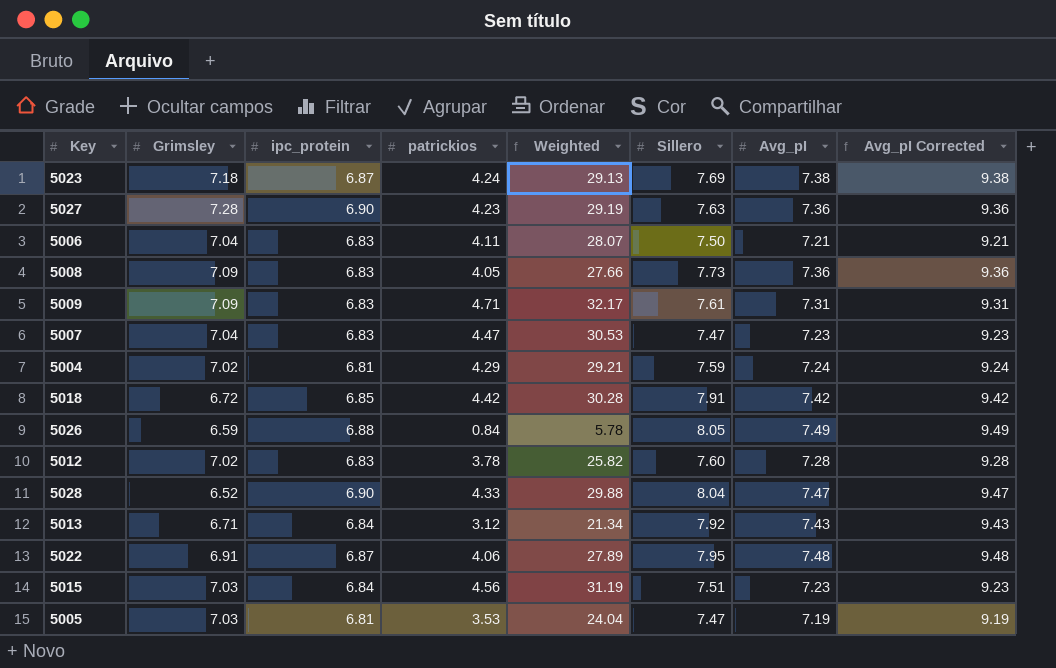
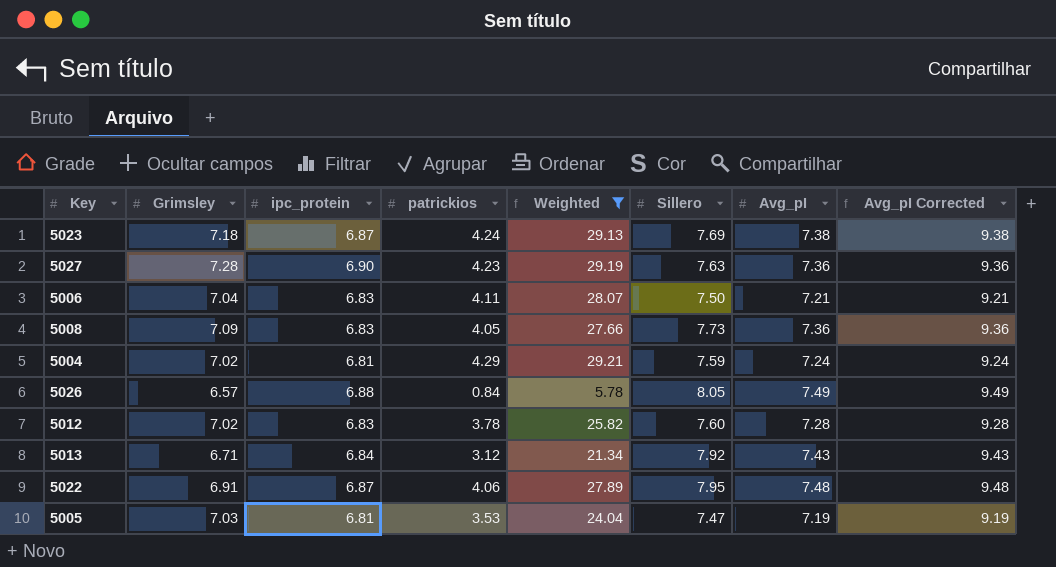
filter: none -> Weighted <= 29.21
5026 | Grimsley: 6.59 -> 6.57

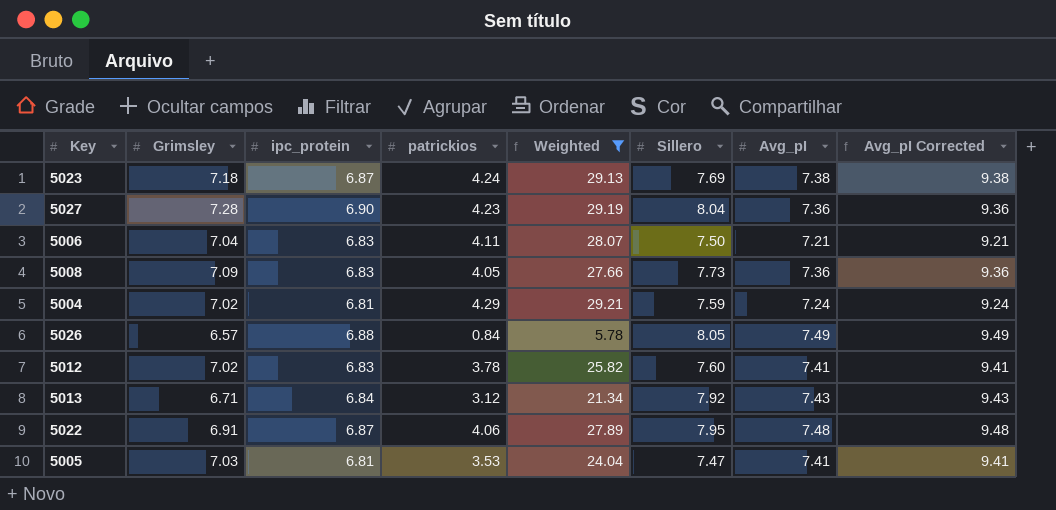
5027 | Sillero: 7.63 -> 8.04
5012 | Avg_pI: 7.28 -> 7.41
5012 | Avg_pI Corrected: 9.28 -> 9.41
5005 | Avg_pI: 7.19 -> 7.41
5005 | Avg_pI Corrected: 9.19 -> 9.41

